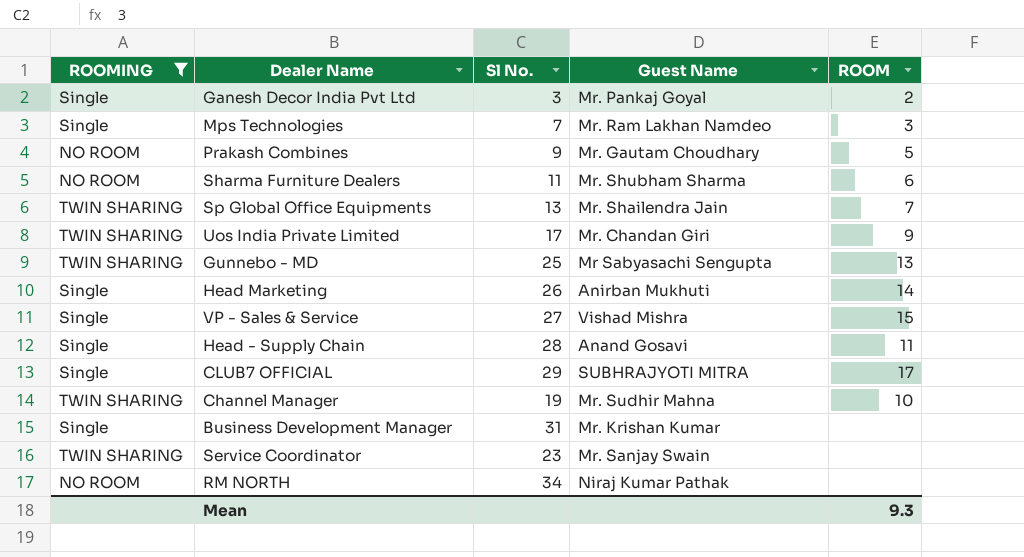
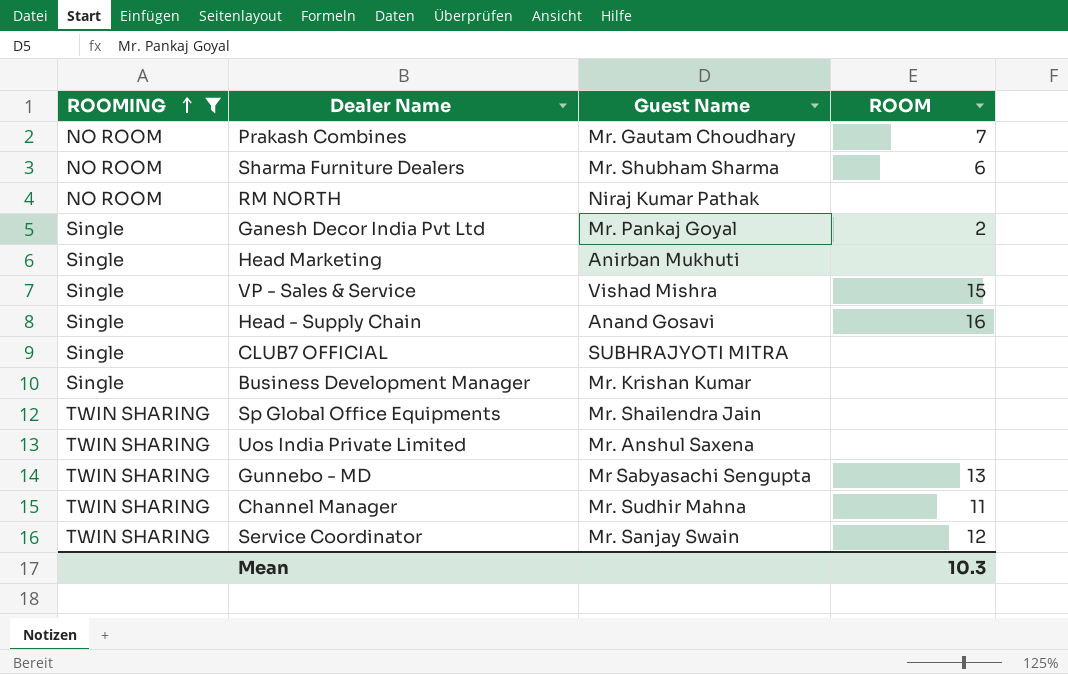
row order: none -> ROOMING ascending
column Sl No. | position: 3 -> none
row Mps Technologies: Single | 7 | Mr. Ram Lakhan Namdeo | 3 -> none
Prakash Combines | ROOM: 5 -> 7
Head Marketing | ROOM: 14 -> none
Head - Supply Chain | ROOM: 11 -> 16
CLUB7 OFFICIAL | ROOM: 17 -> none
Sp Global Office Equipments | ROOM: 7 -> none
Uos India Private Limited | Guest Name: Mr. Chandan Giri -> Mr. Anshul Saxena
Uos India Private Limited | ROOM: 9 -> none
Channel Manager | ROOM: 10 -> 11
Service Coordinator | ROOM: none -> 12
Mean | ROOM: 9.3 -> 10.3

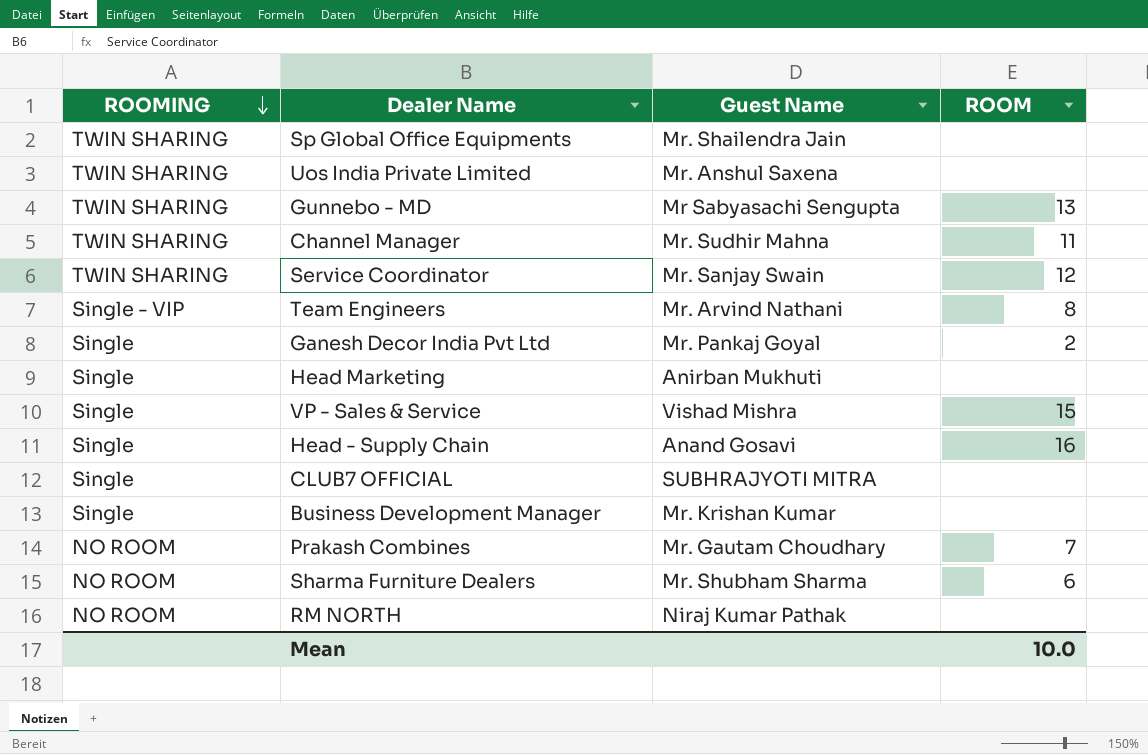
filter: ROOMING != Single - VIP -> none
row order: ROOMING ascending -> ROOMING descending
Mean | ROOM: 10.3 -> 10.0

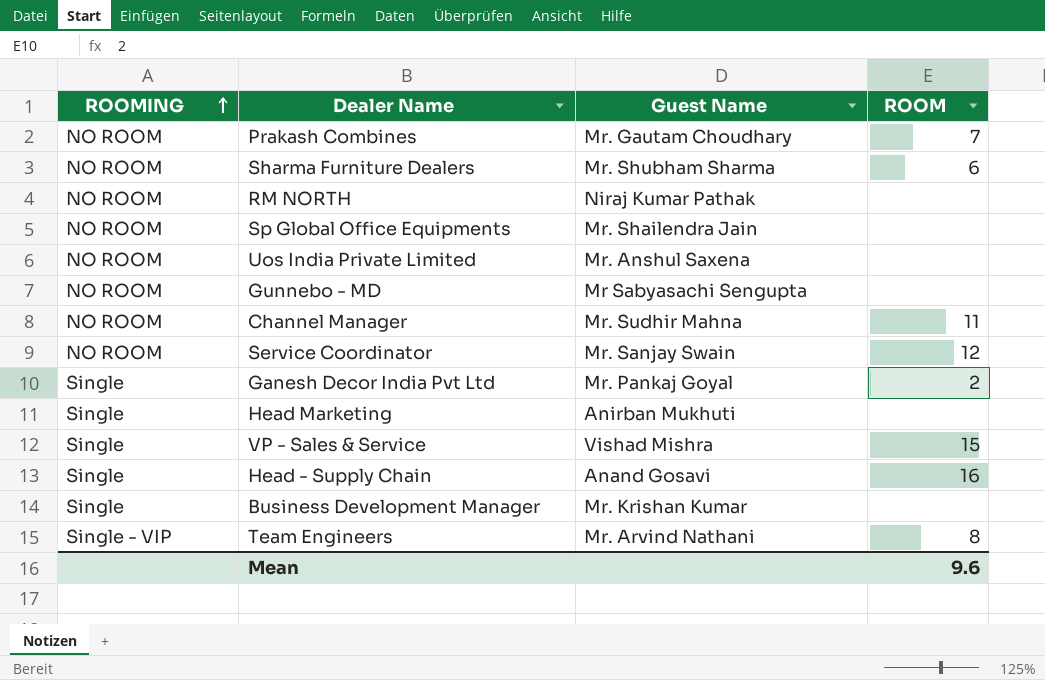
row order: ROOMING descending -> ROOMING ascending
row CLUB7 OFFICIAL: Single | SUBHRAJYOTI MITRA | none -> none
Sp Global Office Equipments | ROOMING: TWIN SHARING -> NO ROOM
Uos India Private Limited | ROOMING: TWIN SHARING -> NO ROOM
Gunnebo - MD | ROOMING: TWIN SHARING -> NO ROOM
Gunnebo - MD | ROOM: 13 -> none
Channel Manager | ROOMING: TWIN SHARING -> NO ROOM
Service Coordinator | ROOMING: TWIN SHARING -> NO ROOM
Mean | ROOM: 10.0 -> 9.6

